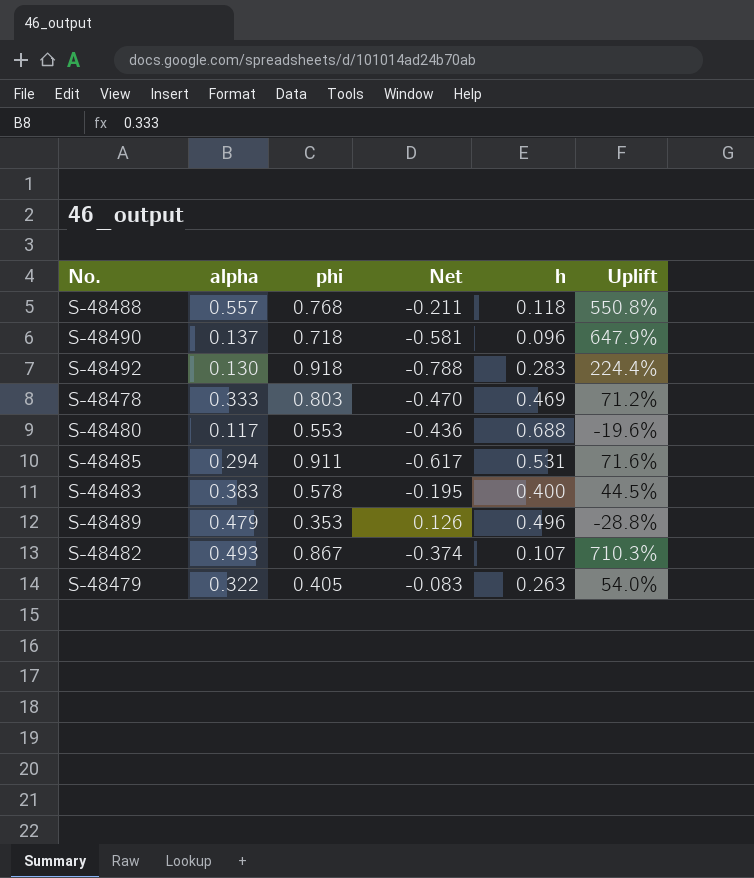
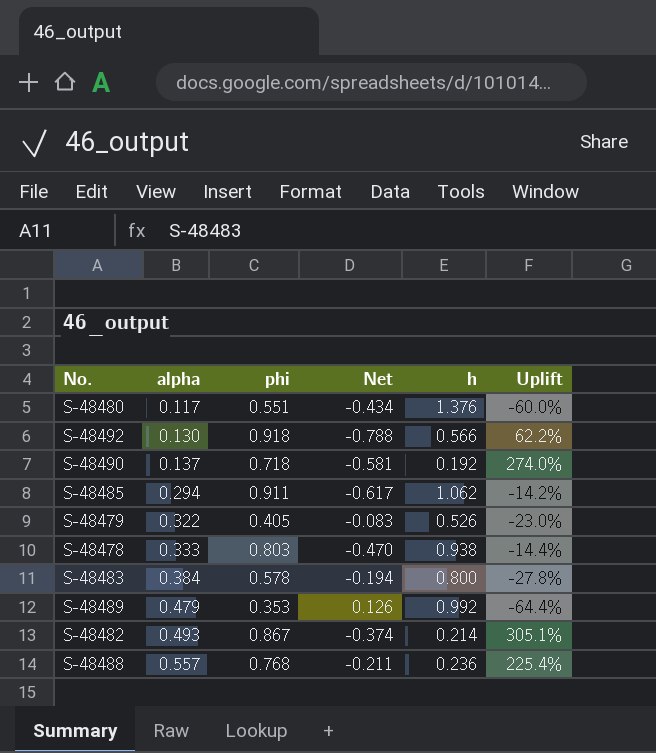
row order: none -> alpha ascending
S-48480 | phi: 0.553 -> 0.551
S-48480 | Net: -0.436 -> -0.434
S-48480 | h: 0.688 -> 1.376
S-48480 | Uplift: -19.6% -> -60.0%
S-48492 | h: 0.283 -> 0.566
S-48492 | Uplift: 224.4% -> 62.2%
S-48490 | h: 0.096 -> 0.192
S-48490 | Uplift: 647.9% -> 274.0%
S-48485 | h: 0.531 -> 1.062
S-48485 | Uplift: 71.6% -> -14.2%
S-48479 | h: 0.263 -> 0.526
S-48479 | Uplift: 54.0% -> -23.0%
S-48478 | h: 0.469 -> 0.938
S-48478 | Uplift: 71.2% -> -14.4%
S-48483 | alpha: 0.383 -> 0.384
S-48483 | Net: -0.195 -> -0.194
S-48483 | h: 0.400 -> 0.800
S-48483 | Uplift: 44.5% -> -27.8%
S-48489 | h: 0.496 -> 0.992
S-48489 | Uplift: -28.8% -> -64.4%
S-48482 | h: 0.107 -> 0.214
S-48482 | Uplift: 710.3% -> 305.1%
S-48488 | h: 0.118 -> 0.236
S-48488 | Uplift: 550.8% -> 225.4%

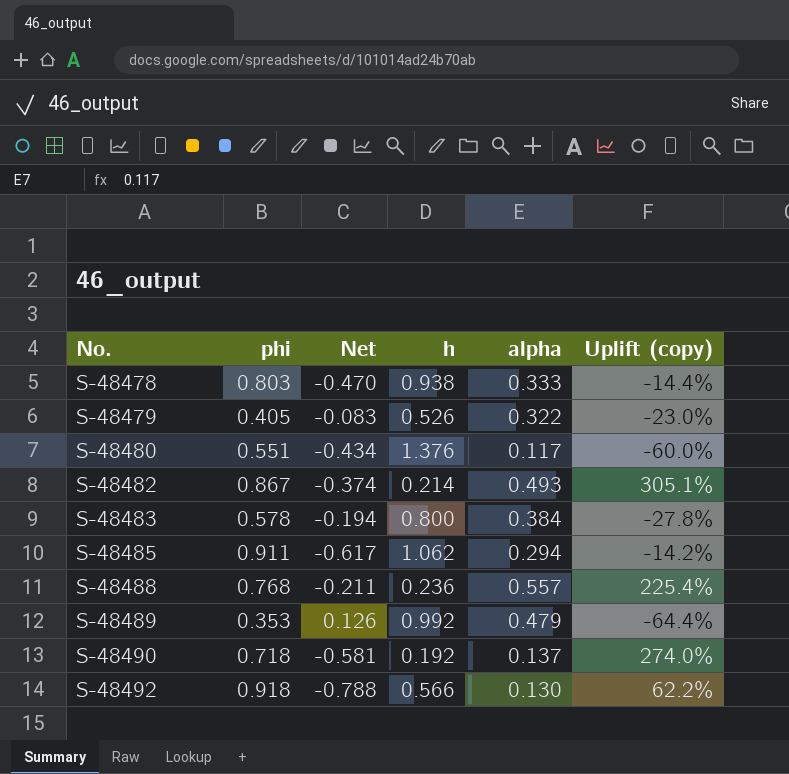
row order: alpha ascending -> No. ascending
column alpha | position: 2 -> 5
column name: Uplift -> Uplift (copy)

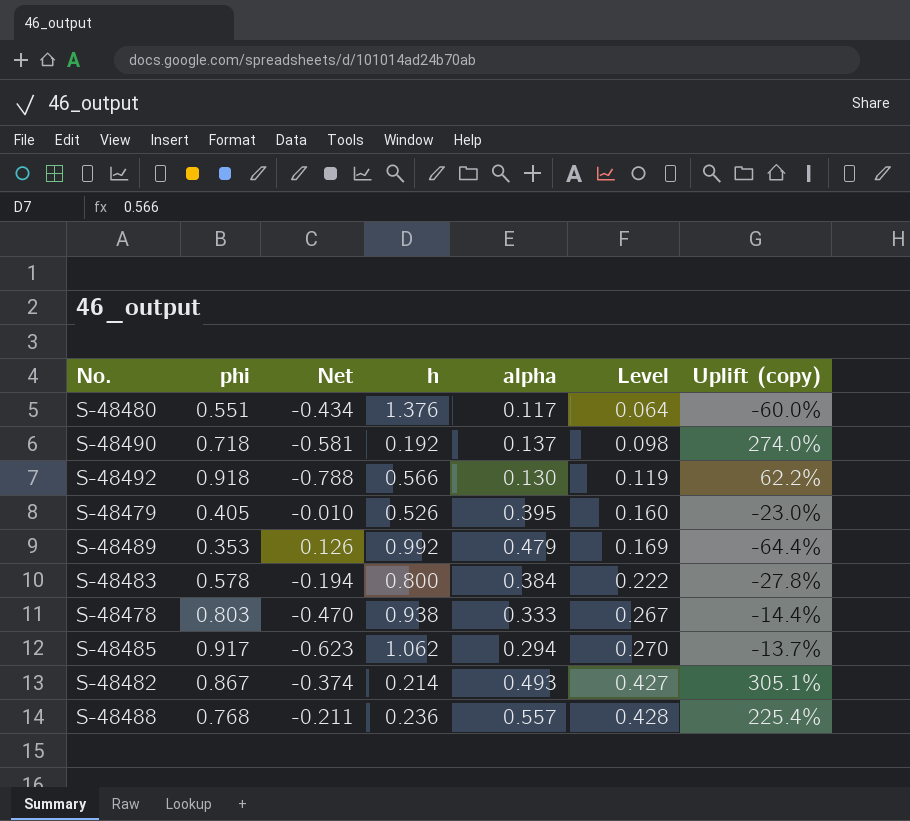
row order: No. ascending -> Level ascending
column Level | formula: none -> [phi] * [alpha]
S-48479 | Net: -0.083 -> -0.010
S-48479 | alpha: 0.322 -> 0.395
S-48485 | phi: 0.911 -> 0.917
S-48485 | Net: -0.617 -> -0.623
S-48485 | Uplift (copy): -14.2% -> -13.7%

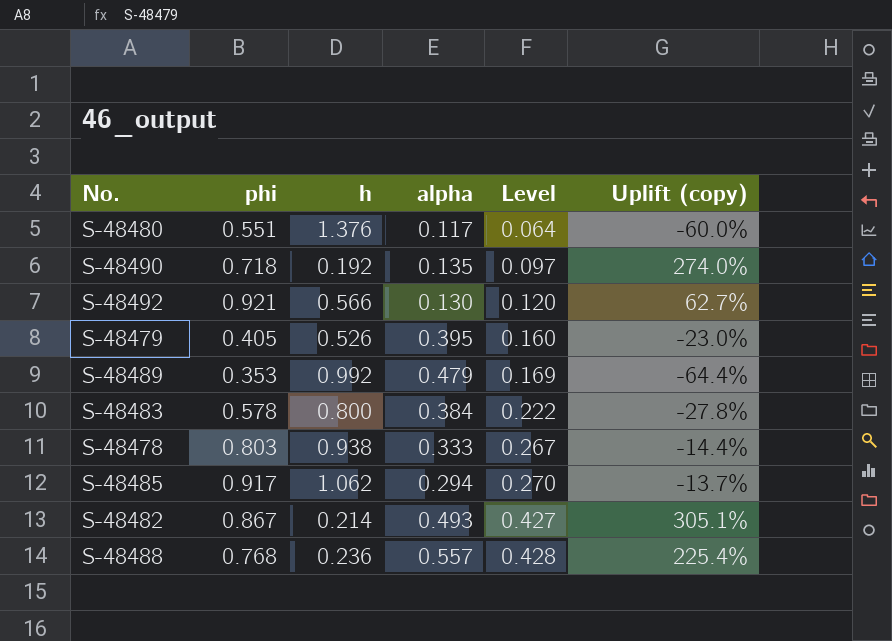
column Net | formula: [alpha] - [phi] -> none
S-48490 | alpha: 0.137 -> 0.135
S-48490 | Level: 0.098 -> 0.097
S-48492 | phi: 0.918 -> 0.921
S-48492 | Level: 0.119 -> 0.120
S-48492 | Uplift (copy): 62.2% -> 62.7%

